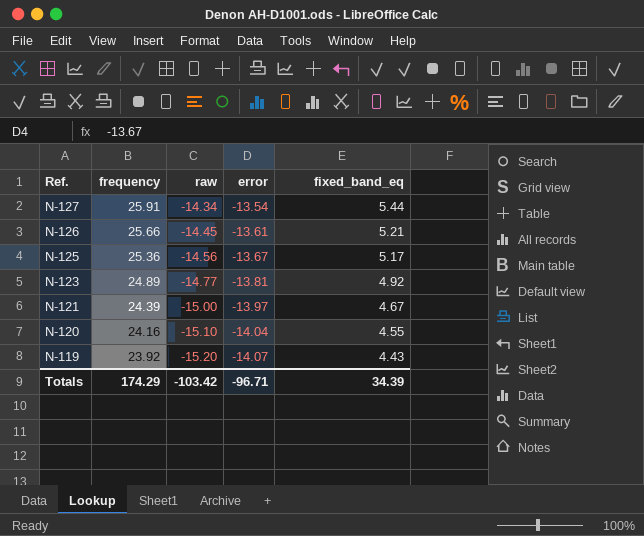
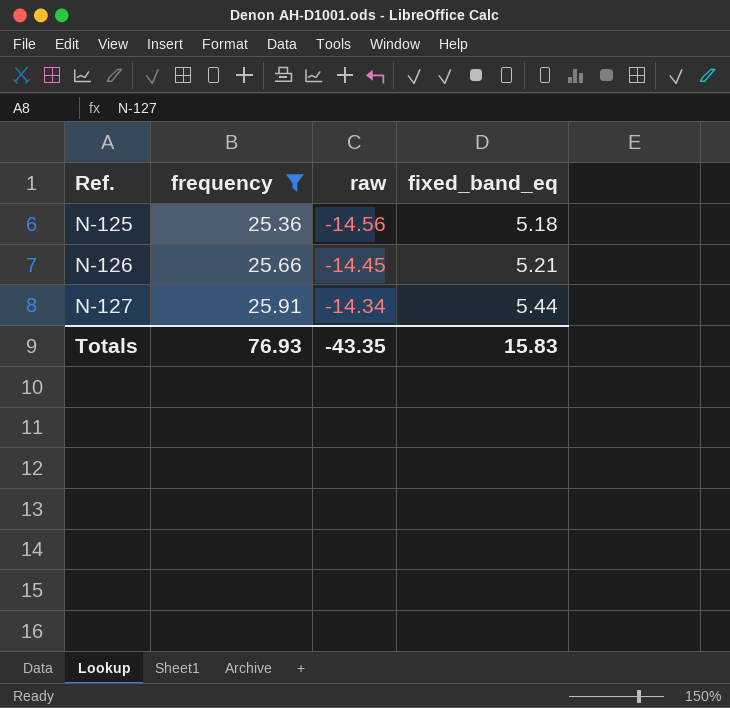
filter: none -> frequency >= 25.36
row order: Ref. descending -> Ref. ascending
column error | position: 4 -> none
N-125 | fixed_band_eq: 5.17 -> 5.18
Totals | frequency: 174.29 -> 76.93
Totals | raw: -103.42 -> -43.35
Totals | fixed_band_eq: 34.39 -> 15.83

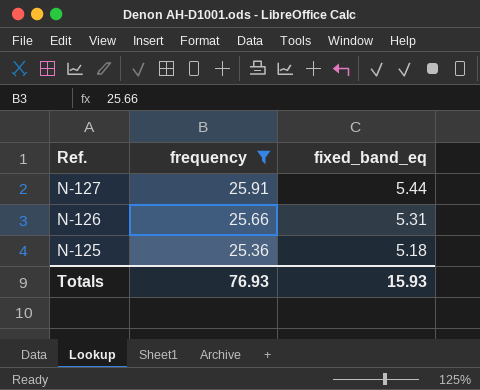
row order: Ref. ascending -> Ref. descending
column raw | position: 3 -> none
N-126 | fixed_band_eq: 5.21 -> 5.31
Totals | fixed_band_eq: 15.83 -> 15.93

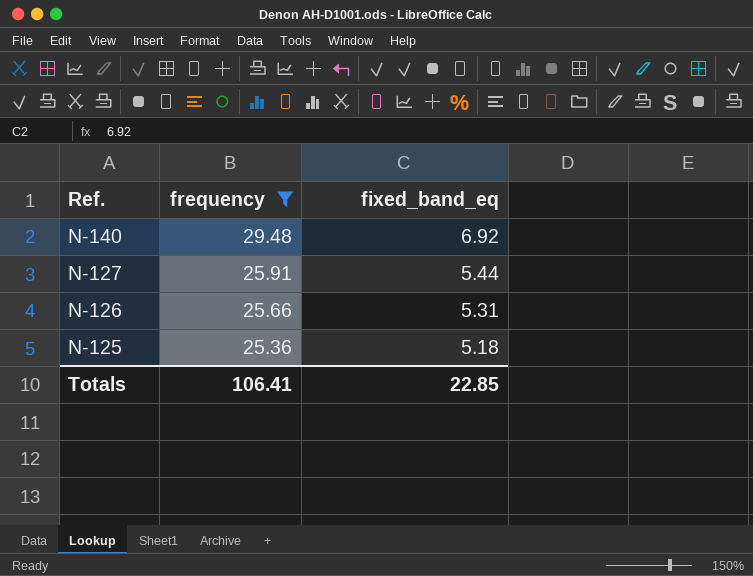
row N-140: none -> 29.48 | 6.92
Totals | frequency: 76.93 -> 106.41
Totals | fixed_band_eq: 15.93 -> 22.85

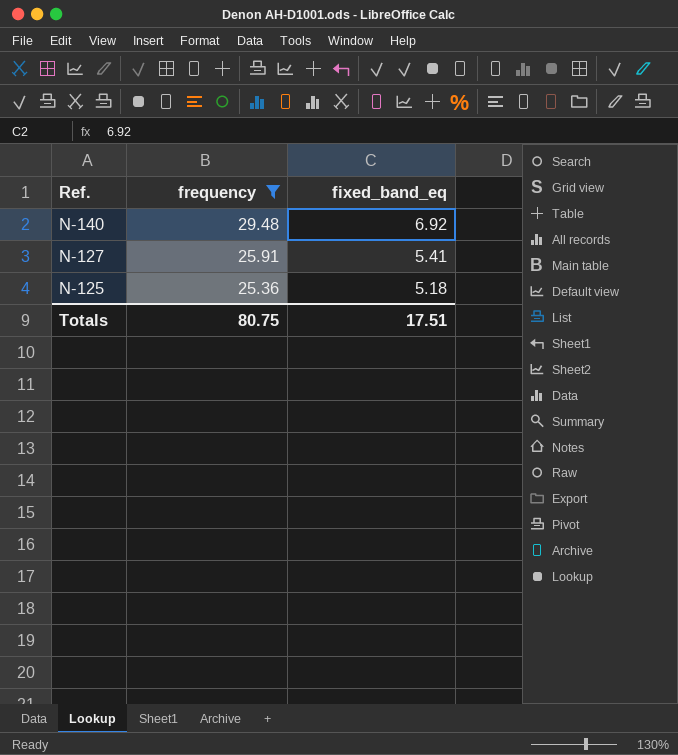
row N-126: 25.66 | 5.31 -> none
N-127 | fixed_band_eq: 5.44 -> 5.41
Totals | frequency: 106.41 -> 80.75
Totals | fixed_band_eq: 22.85 -> 17.51

